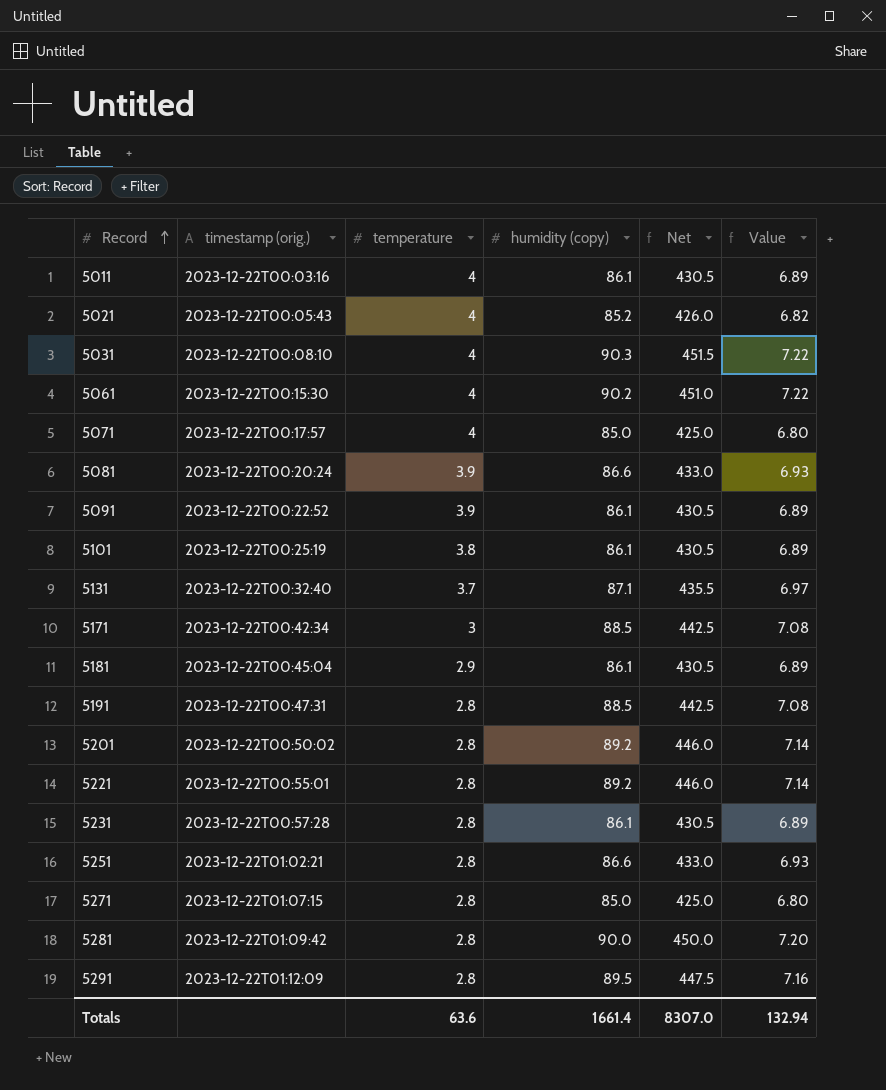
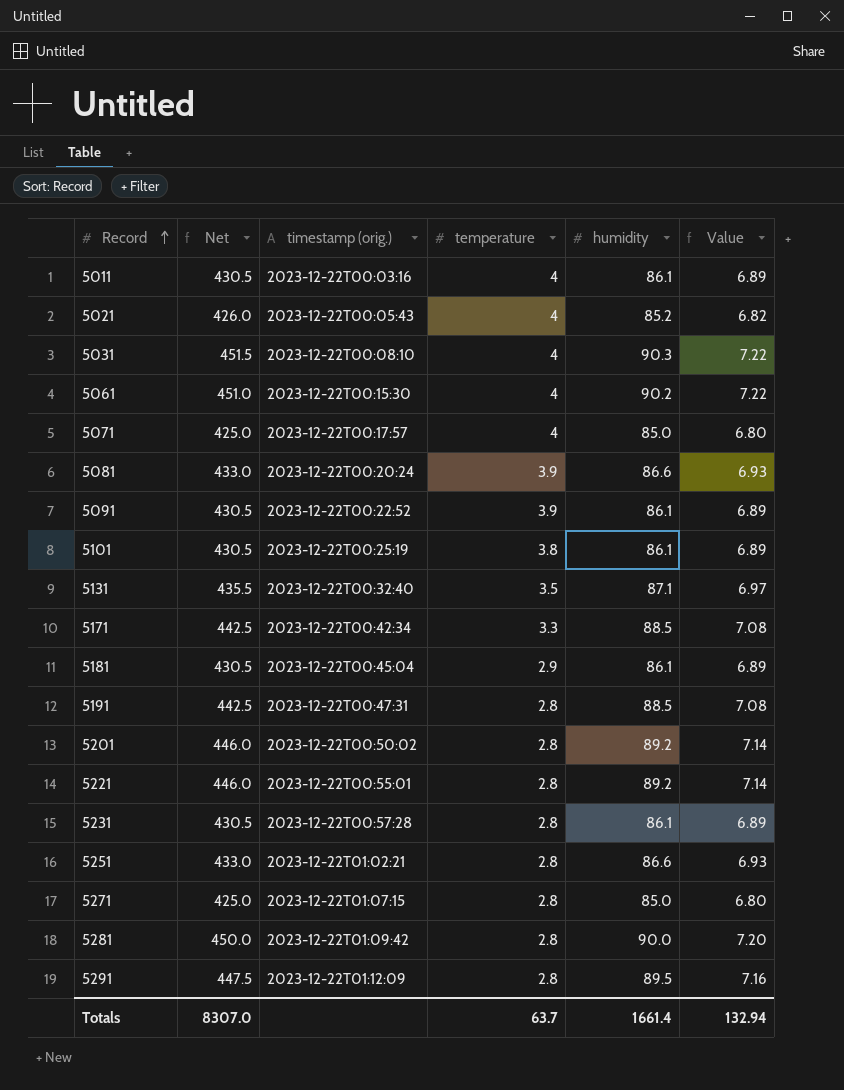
column Net | position: 5 -> 2
column name: humidity (copy) -> humidity
5131 | temperature: 3.7 -> 3.5
5171 | temperature: 3 -> 3.3
Totals | temperature: 63.6 -> 63.7

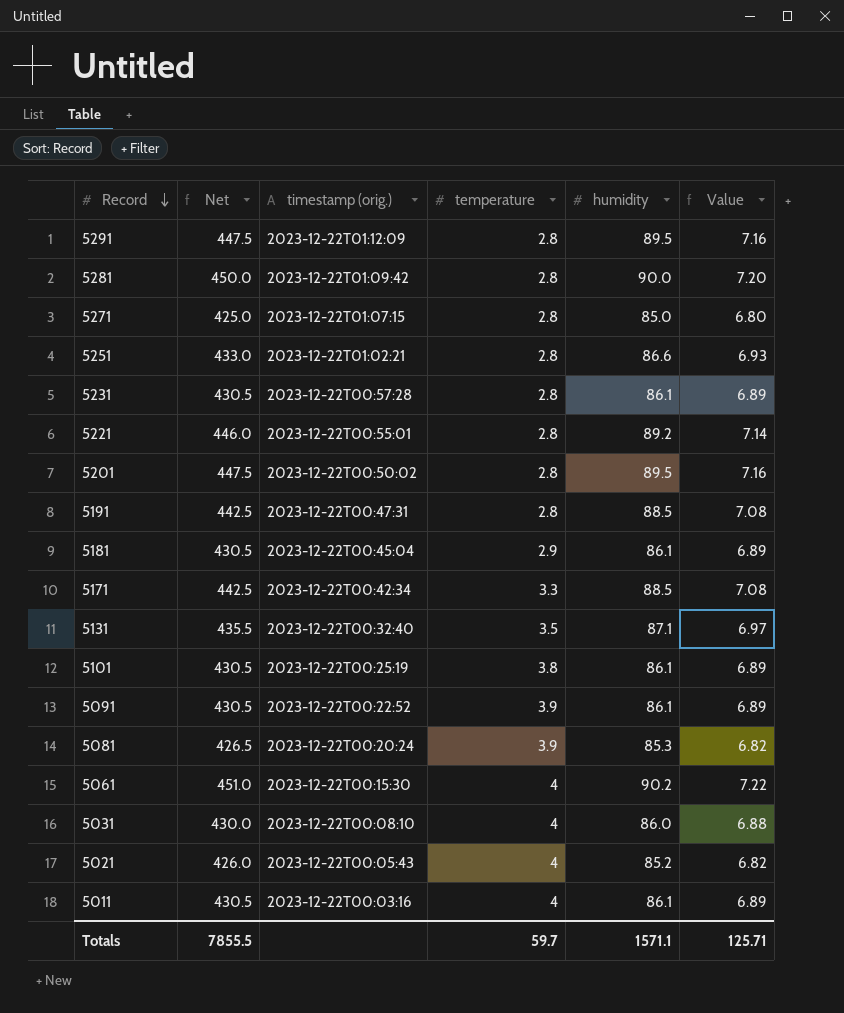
row order: Record ascending -> Record descending
row 5071: 425.0 | 2023-12-22T00:17:57 | 4 | 85.0 | 6.80 -> none
5201 | Net: 446.0 -> 447.5
5201 | humidity: 89.2 -> 89.5
5201 | Value: 7.14 -> 7.16
5081 | Net: 433.0 -> 426.5
5081 | humidity: 86.6 -> 85.3
5081 | Value: 6.93 -> 6.82
5031 | Net: 451.5 -> 430.0
5031 | humidity: 90.3 -> 86.0
5031 | Value: 7.22 -> 6.88
Totals | Net: 8307.0 -> 7855.5
Totals | temperature: 63.7 -> 59.7
Totals | humidity: 1661.4 -> 1571.1
Totals | Value: 132.94 -> 125.71

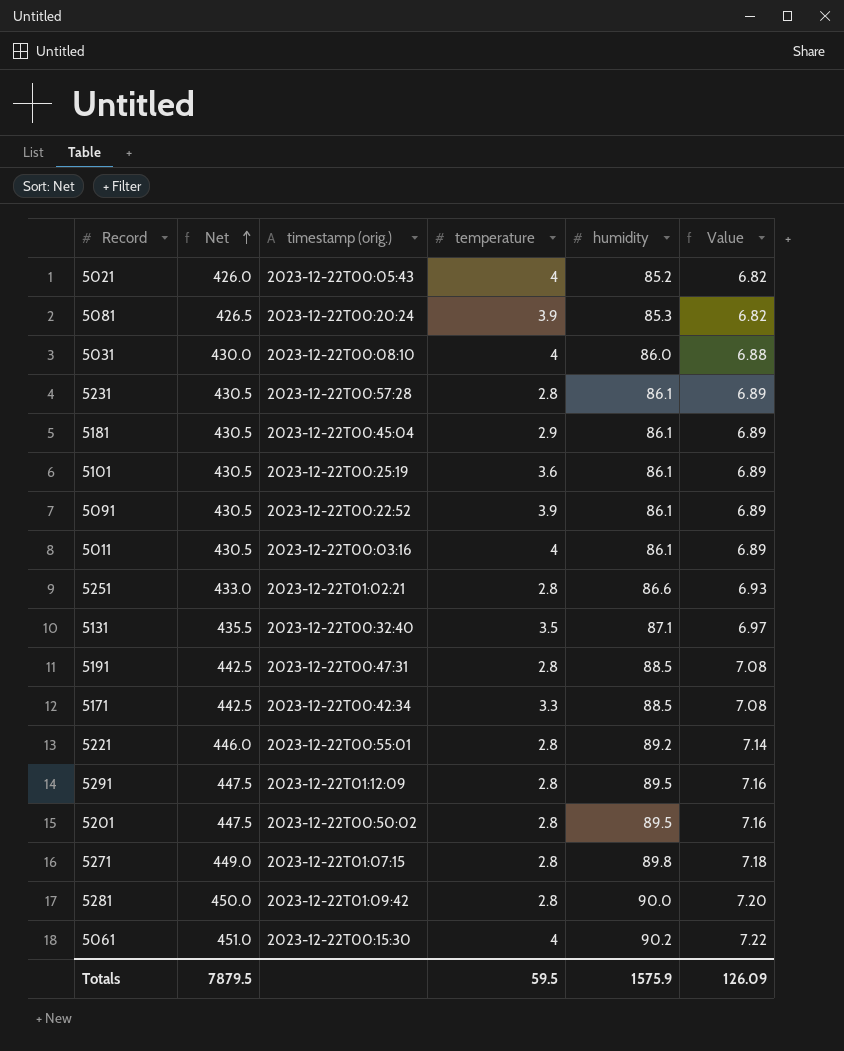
row order: Record descending -> Net ascending
5101 | temperature: 3.8 -> 3.6
5271 | Net: 425.0 -> 449.0
5271 | humidity: 85.0 -> 89.8
5271 | Value: 6.80 -> 7.18
Totals | Net: 7855.5 -> 7879.5
Totals | temperature: 59.7 -> 59.5
Totals | humidity: 1571.1 -> 1575.9
Totals | Value: 125.71 -> 126.09

